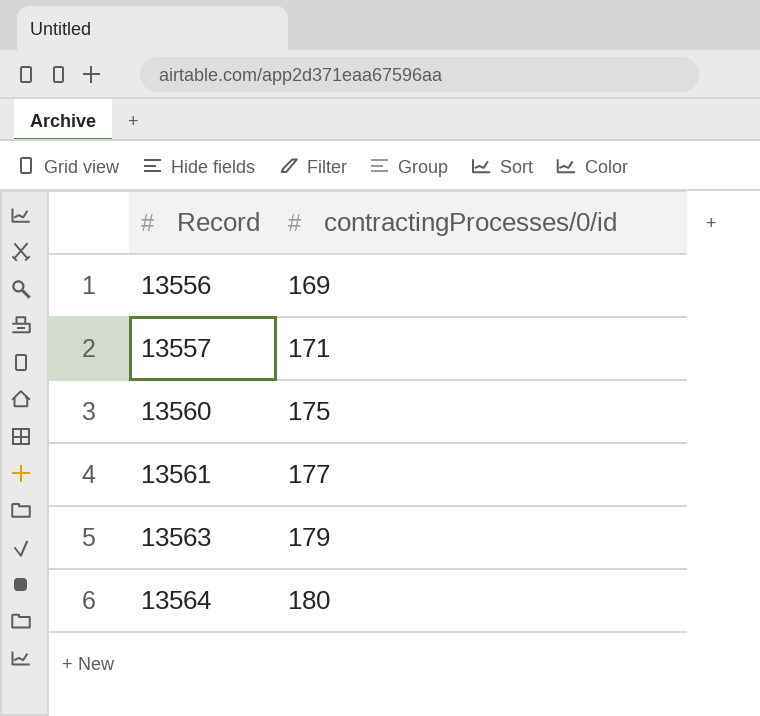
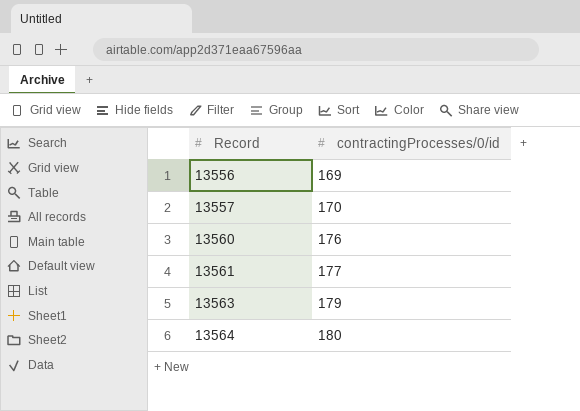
13557 | contractingProcesses/0/id: 171 -> 170
13560 | contractingProcesses/0/id: 175 -> 176

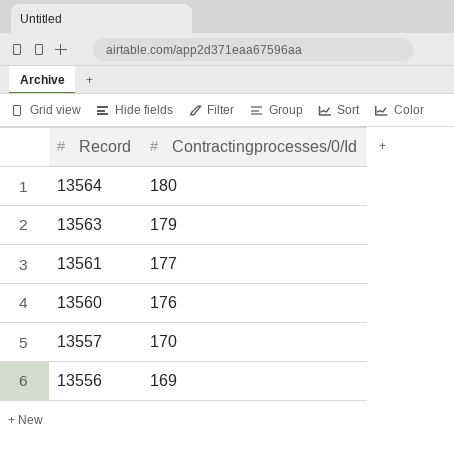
row order: Record ascending -> Record descending
column name: contractingProcesses/0/id -> Contractingprocesses/0/Id

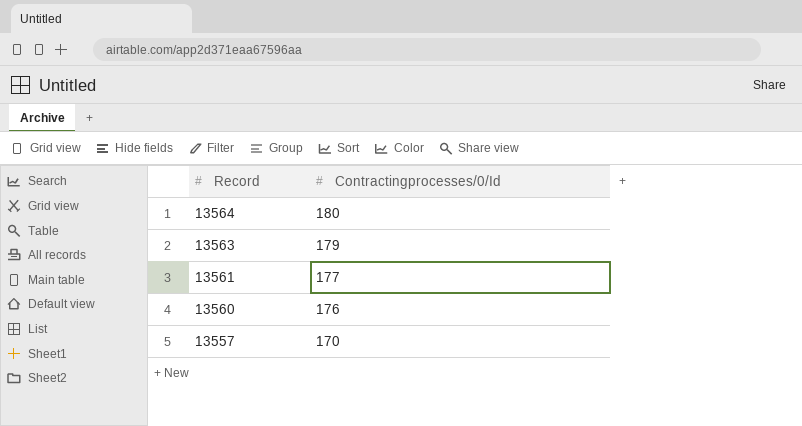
row 13556: 169 -> none

